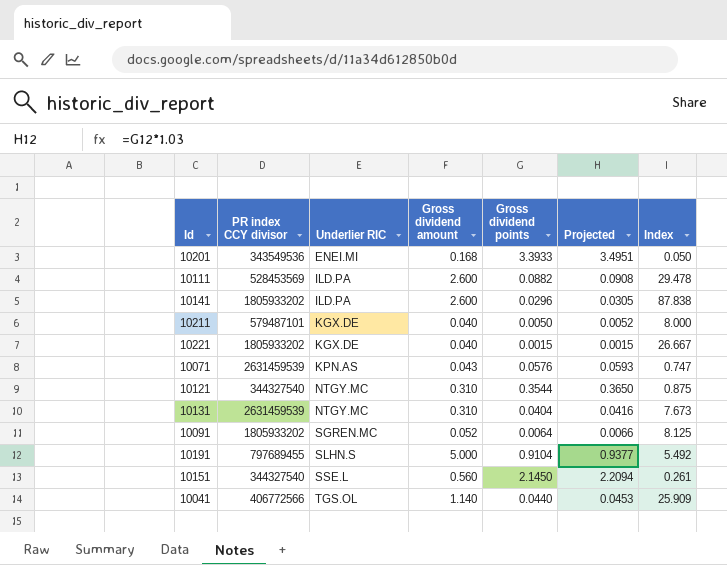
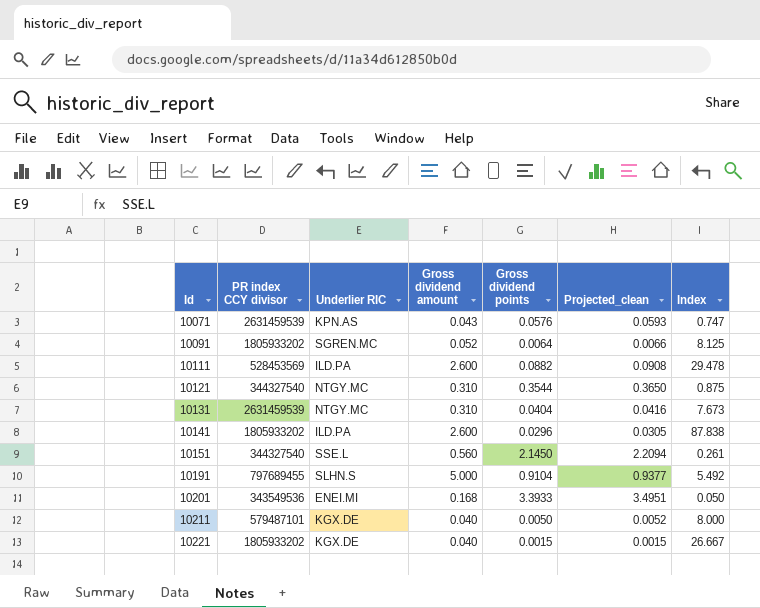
row order: Underlier RIC ascending -> Id ascending
column name: Projected -> Projected_clean
row 10041: 406772566 | TGS.OL | 1.140 | 0.0440 | 0.0453 | 25.909 -> none

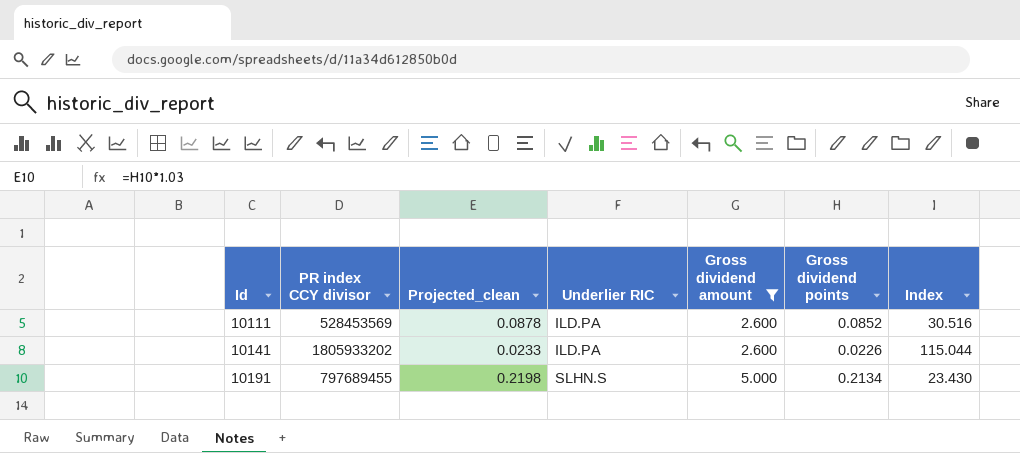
filter: none -> Gross dividend amount >= 2.600
column Projected_clean | position: 6 -> 3
10111 | Projected_clean: 0.0908 -> 0.0878
10111 | Gross dividend points: 0.0882 -> 0.0852
10111 | Index: 29.478 -> 30.516
10141 | Projected_clean: 0.0305 -> 0.0233
10141 | Gross dividend points: 0.0296 -> 0.0226
10141 | Index: 87.838 -> 115.044
10191 | Projected_clean: 0.9377 -> 0.2198
10191 | Gross dividend points: 0.9104 -> 0.2134
10191 | Index: 5.492 -> 23.430

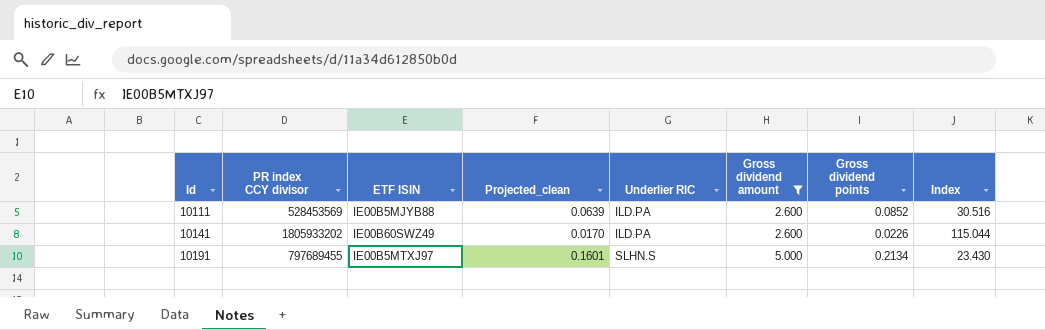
column ETF ISIN | position: none -> 3
column Projected_clean | formula: [Gross dividend points] * 1.03 -> [Gross dividend points] * 0.75

